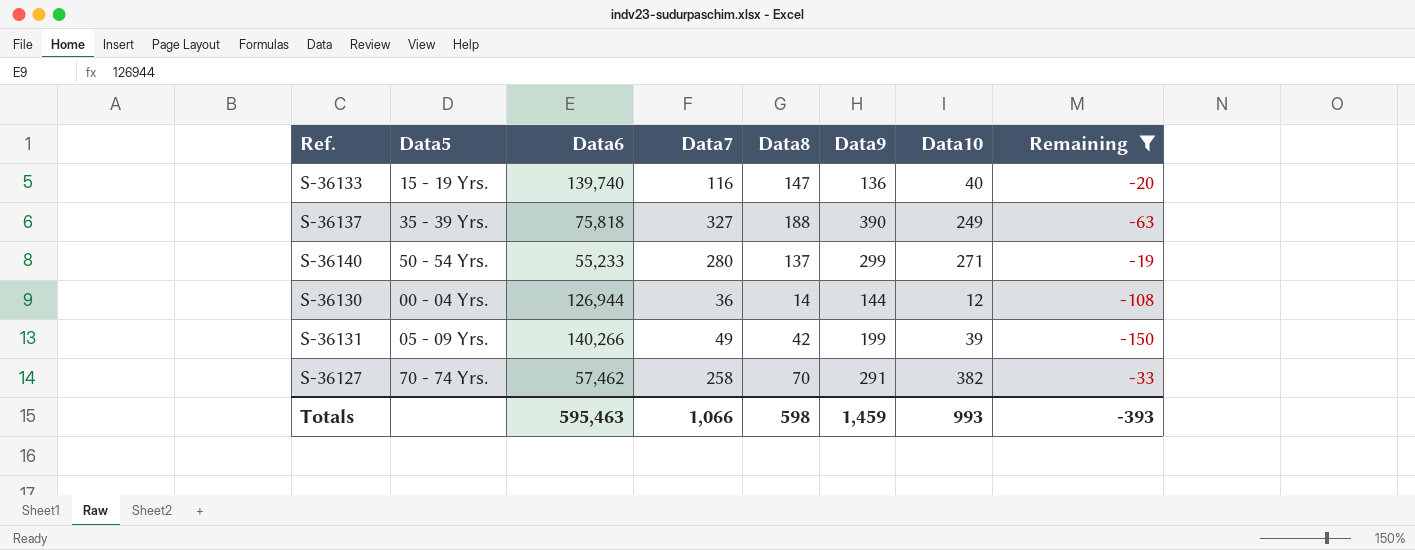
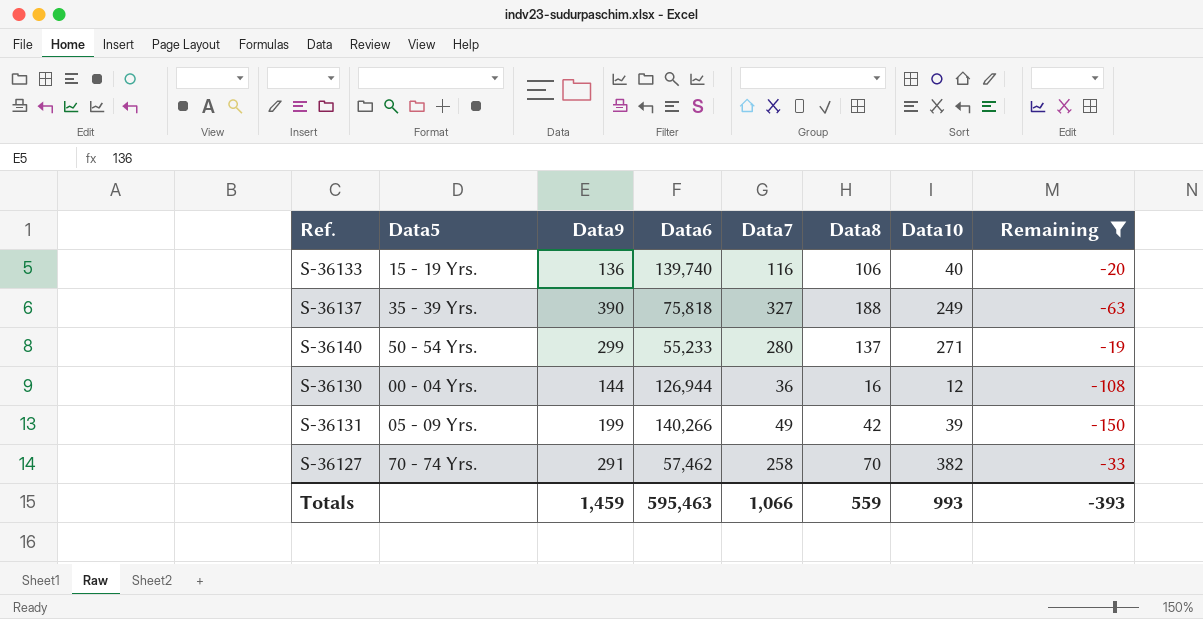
column Data9 | position: 6 -> 3
S-36133 | Data8: 147 -> 106
S-36130 | Data8: 14 -> 16
Totals | Data8: 598 -> 559

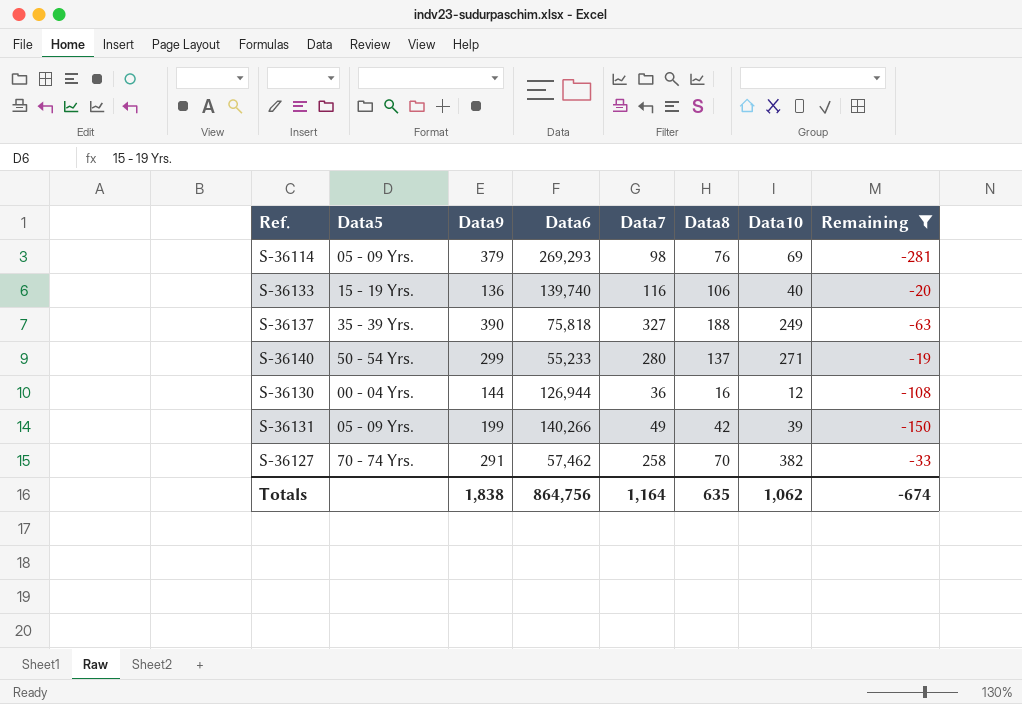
row S-36114: none -> 05 - 09 Yrs. | 379 | 269,293 | 98 | 76 | 69 | -281
Totals | Data9: 1,459 -> 1,838
Totals | Data6: 595,463 -> 864,756
Totals | Data7: 1,066 -> 1,164
Totals | Data8: 559 -> 635
Totals | Data10: 993 -> 1,062
Totals | Remaining: -393 -> -674

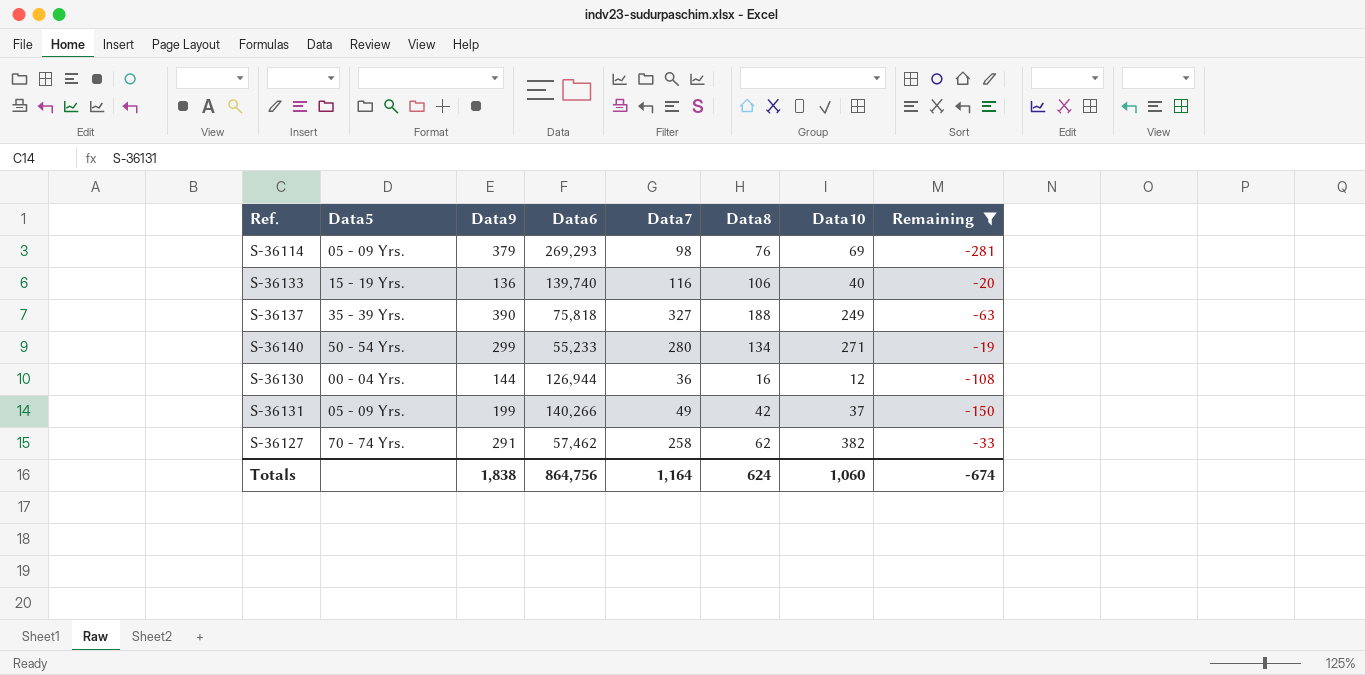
S-36140 | Data8: 137 -> 134
S-36131 | Data10: 39 -> 37
S-36127 | Data8: 70 -> 62
Totals | Data8: 635 -> 624
Totals | Data10: 1,062 -> 1,060

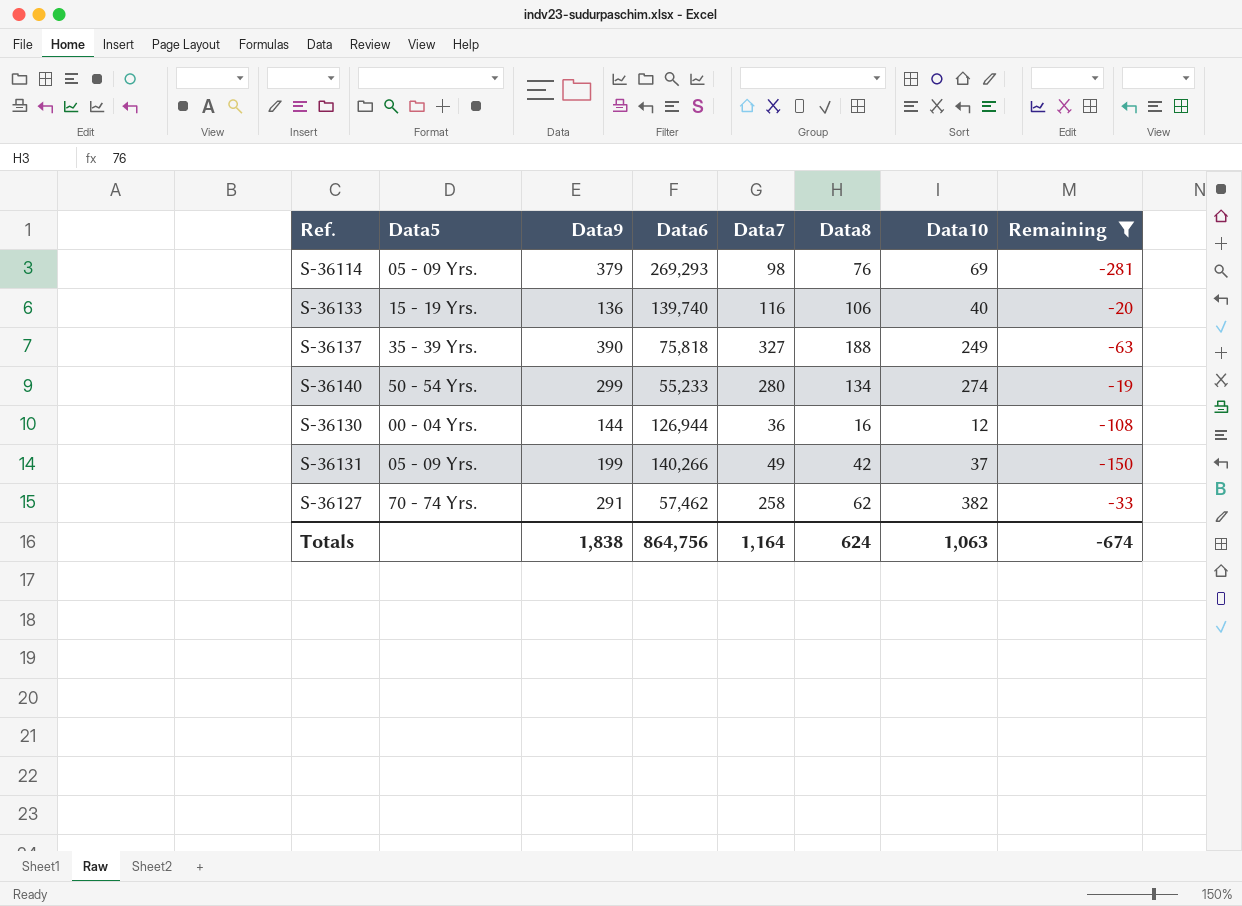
S-36140 | Data10: 271 -> 274
Totals | Data10: 1,060 -> 1,063

